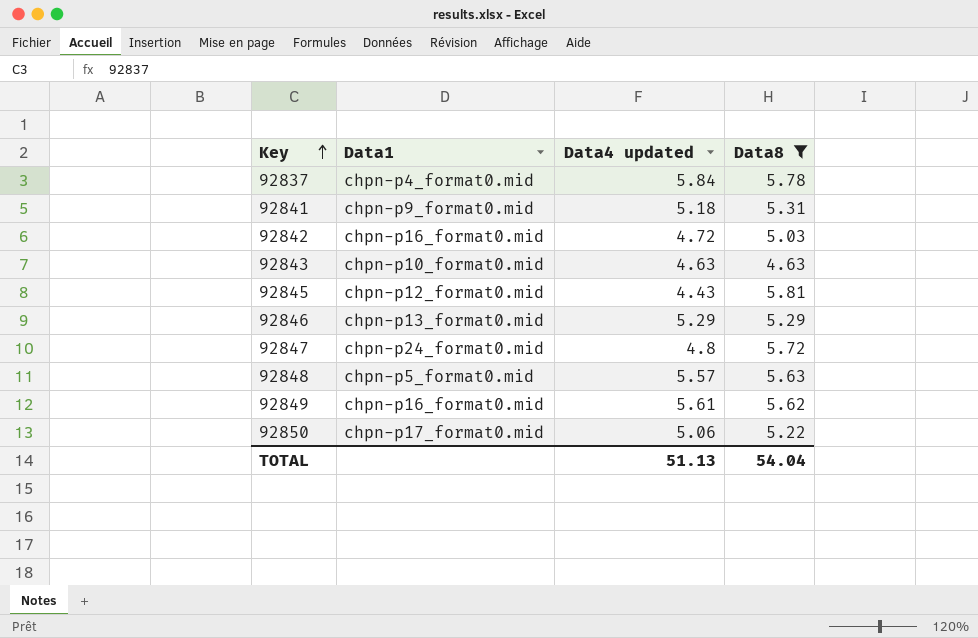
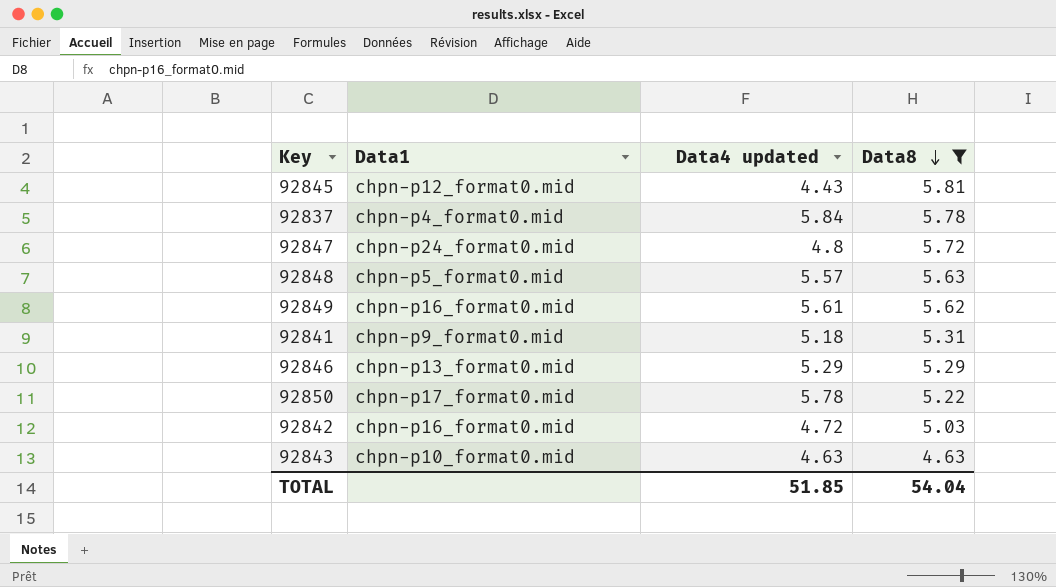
row order: Key ascending -> Data8 descending
92850 | Data4 updated: 5.06 -> 5.78
TOTAL | Data4 updated: 51.13 -> 51.85

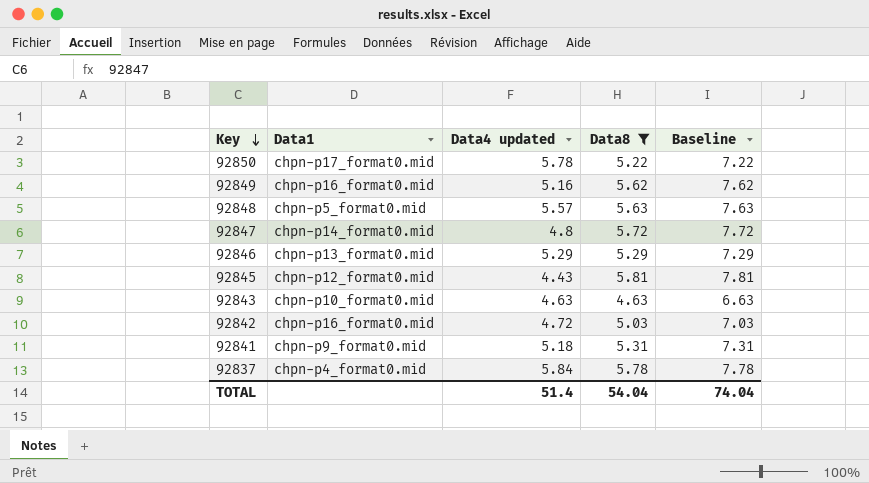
row order: Data8 descending -> Key descending
column Baseline | formula: none -> [Data8] + 2
92849 | Data4 updated: 5.61 -> 5.16
92847 | Data1: chpn-p24_format0.mid -> chpn-p14_format0.mid
TOTAL | Data4 updated: 51.85 -> 51.4

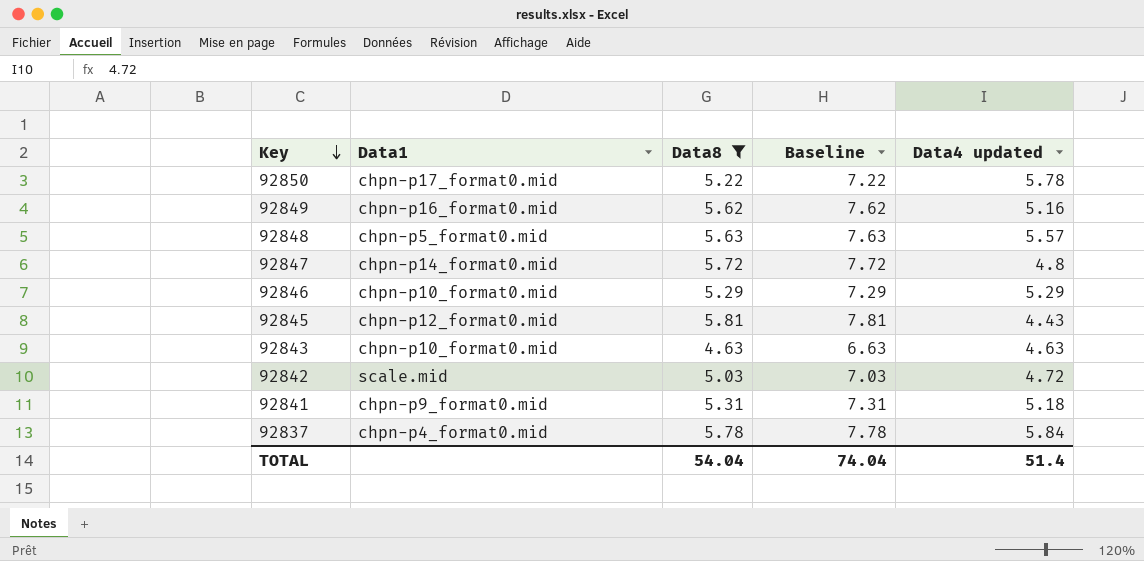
column Data4 updated | position: 3 -> 5
92846 | Data1: chpn-p13_format0.mid -> chpn-p10_format0.mid
92842 | Data1: chpn-p16_format0.mid -> scale.mid

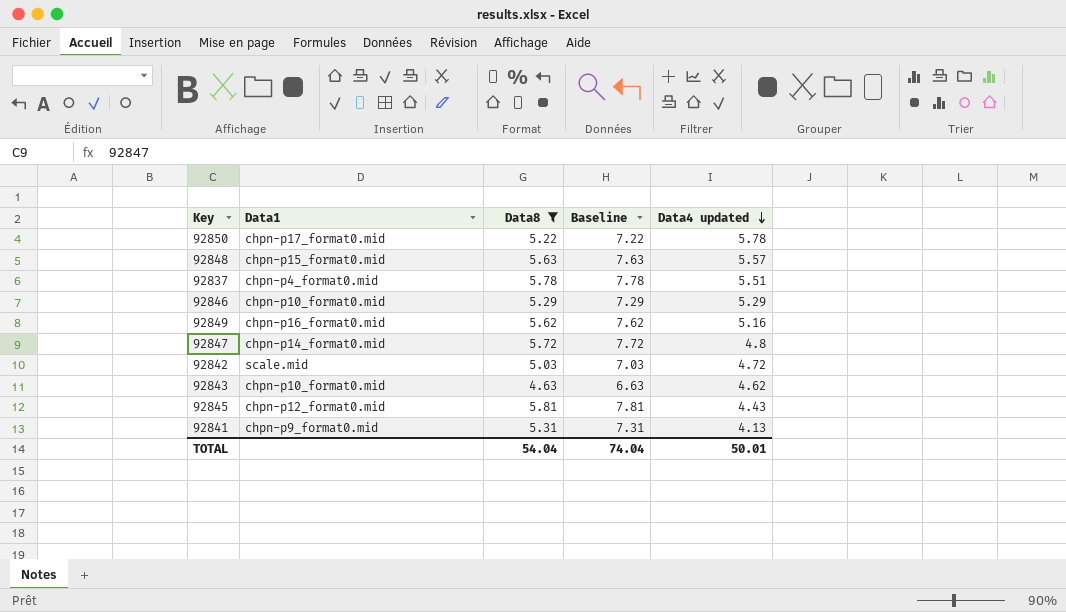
row order: Key descending -> Data4 updated descending
92848 | Data1: chpn-p5_format0.mid -> chpn-p15_format0.mid
92837 | Data4 updated: 5.84 -> 5.51
92843 | Data4 updated: 4.63 -> 4.62
92841 | Data4 updated: 5.18 -> 4.13
TOTAL | Data4 updated: 51.4 -> 50.01

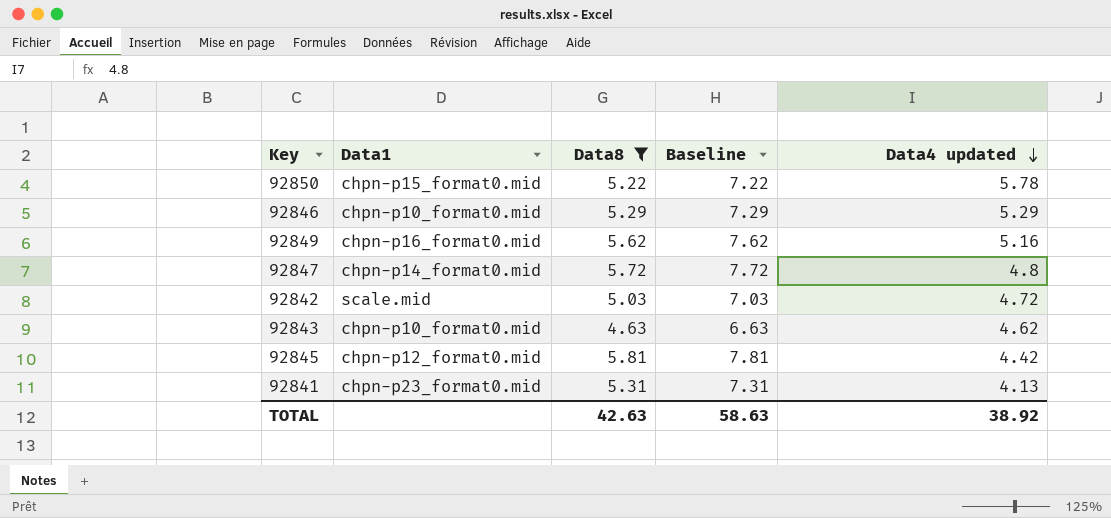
row 92848: chpn-p15_format0.mid | 5.63 | 7.63 | 5.57 -> none
row 92837: chpn-p4_format0.mid | 5.78 | 7.78 | 5.51 -> none
92850 | Data1: chpn-p17_format0.mid -> chpn-p15_format0.mid
92845 | Data4 updated: 4.43 -> 4.42
92841 | Data1: chpn-p9_format0.mid -> chpn-p23_format0.mid
TOTAL | Data8: 54.04 -> 42.63
TOTAL | Baseline: 74.04 -> 58.63
TOTAL | Data4 updated: 50.01 -> 38.92

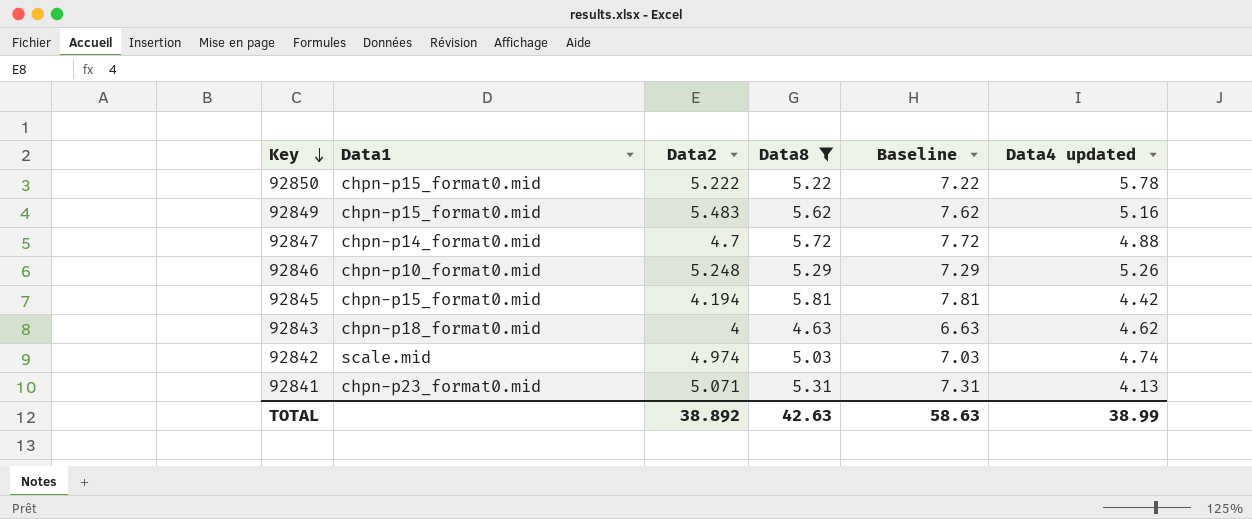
row order: Data4 updated descending -> Key descending
column Data2 | position: none -> 3
92849 | Data1: chpn-p16_format0.mid -> chpn-p15_format0.mid
92847 | Data4 updated: 4.8 -> 4.88
92846 | Data4 updated: 5.29 -> 5.26
92845 | Data1: chpn-p12_format0.mid -> chpn-p15_format0.mid
92843 | Data1: chpn-p10_format0.mid -> chpn-p18_format0.mid
92842 | Data4 updated: 4.72 -> 4.74
TOTAL | Data4 updated: 38.92 -> 38.99

